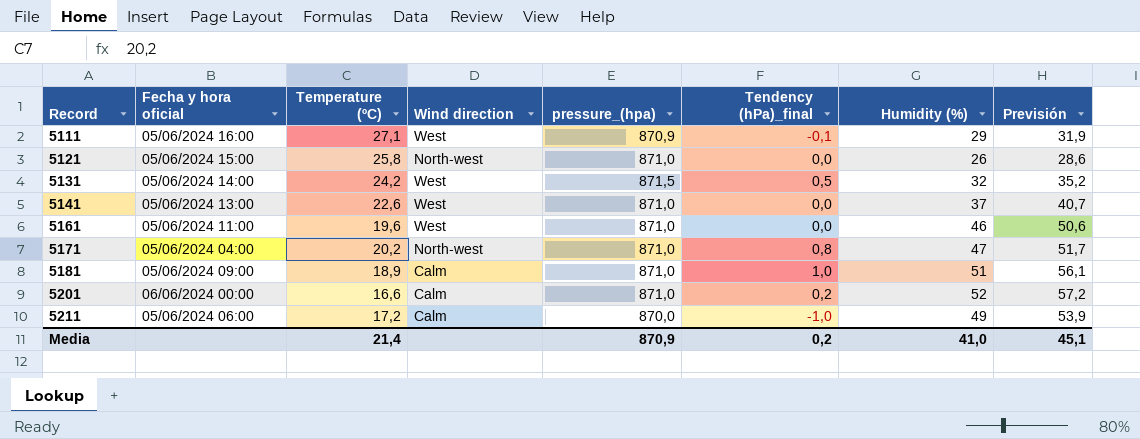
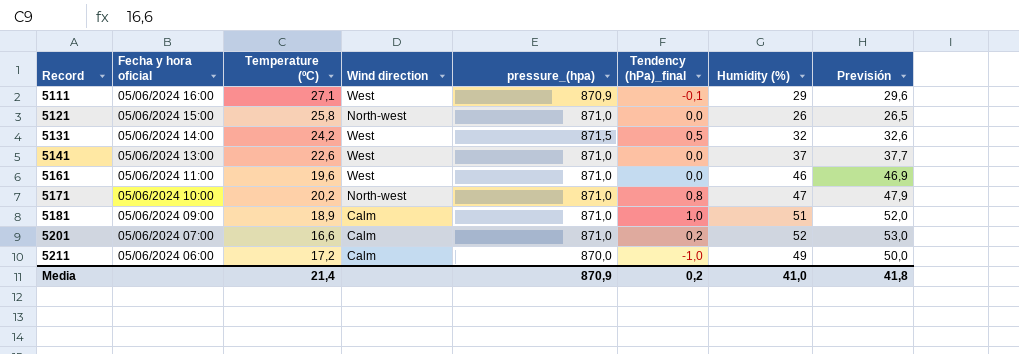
column Previsión | formula: [Humidity (%)] * 1,1 -> [Humidity (%)] * 1,02
5171 | Fecha y hora oficial: 05/06/2024 04:00 -> 05/06/2024 10:00
5201 | Fecha y hora oficial: 06/06/2024 00:00 -> 05/06/2024 07:00
Media | Previsión: 45,1 -> 41,8

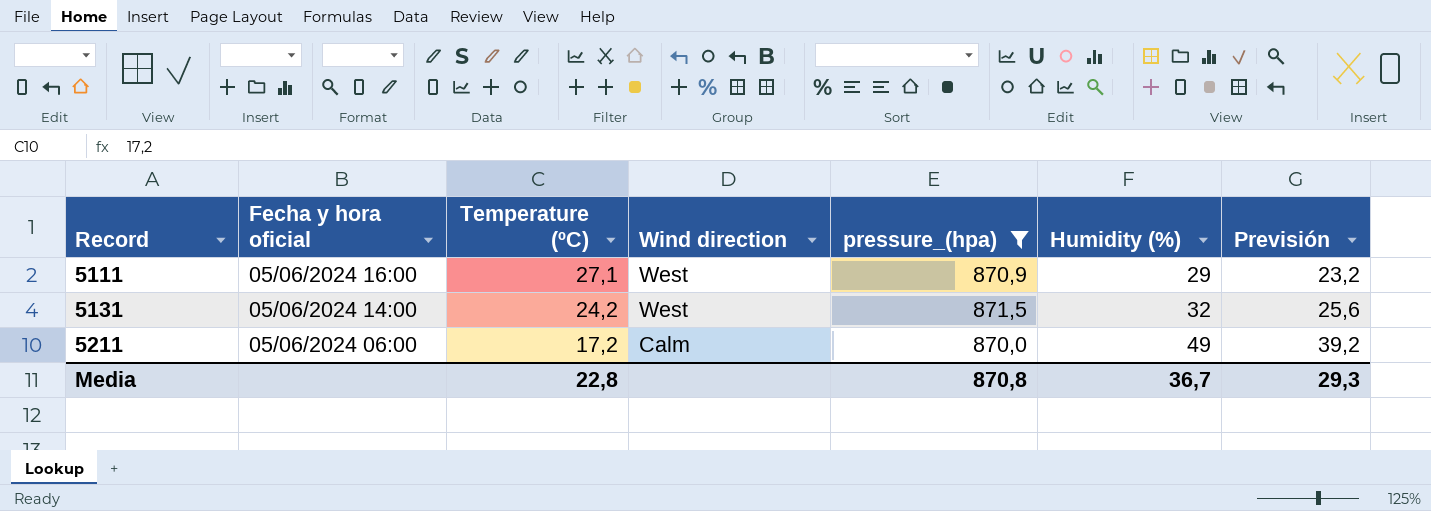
filter: none -> pressure_(hpa) != 871,0
column Tendency (hPa)_final | position: 6 -> none
column Previsión | formula: [Humidity (%)] * 1,02 -> [Humidity (%)] * 0,8
Media | Temperature (ºC): 21,4 -> 22,8
Media | pressure_(hpa): 870,9 -> 870,8
Media | Humidity (%): 41,0 -> 36,7
Media | Previsión: 41,8 -> 29,3

